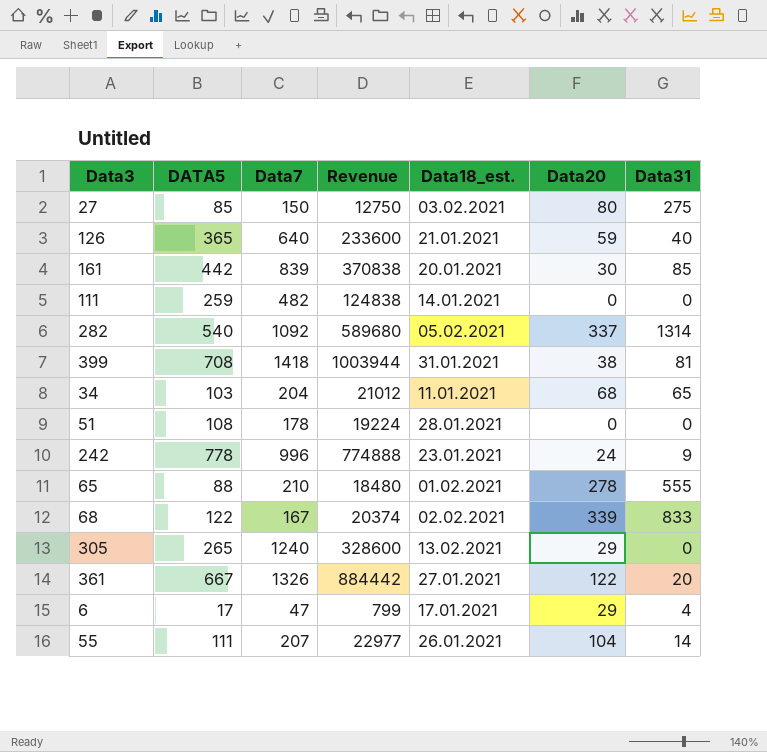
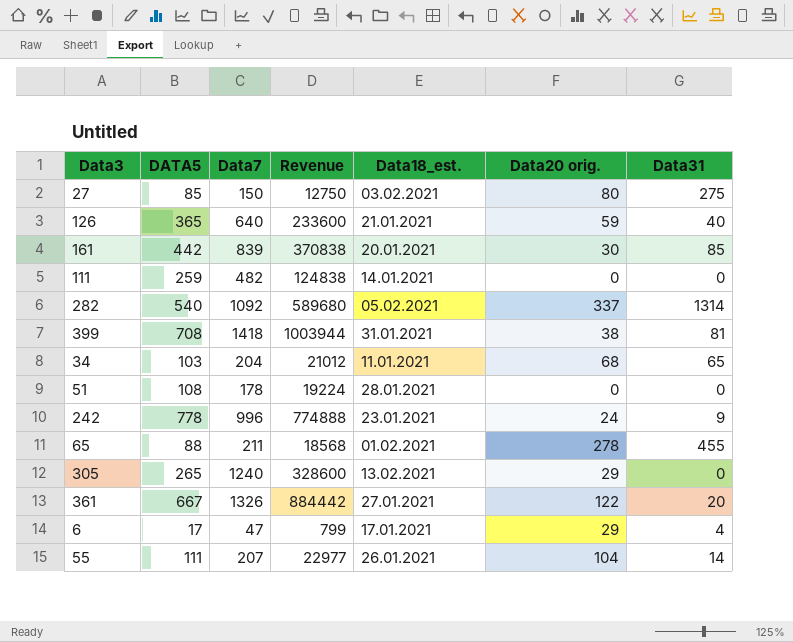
column name: Data20 -> Data20 orig.
row 68: 122 | 167 | 20374 | 02.02.2021 | 339 | 833 -> none
65 | Data7: 210 -> 211
65 | Revenue: 18480 -> 18568
65 | Data31: 555 -> 455

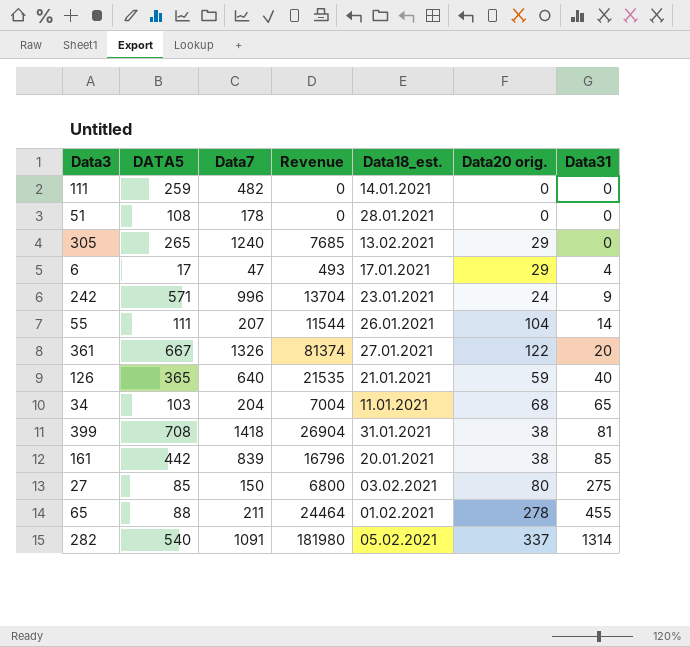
row order: none -> Data31 ascending
column Revenue | formula: [DATA5] * [Data7] -> [DATA5] * [Data20 orig.]
242 | DATA5: 778 -> 571
161 | Data20 orig.: 30 -> 38
282 | Data7: 1092 -> 1091

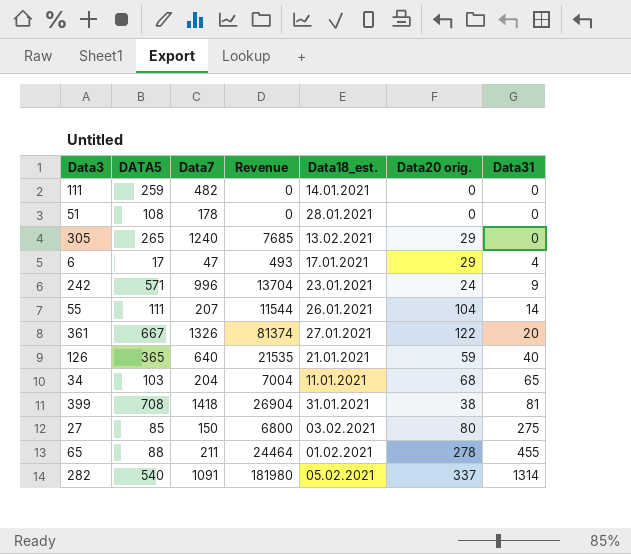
row 161: 442 | 839 | 16796 | 20.01.2021 | 38 | 85 -> none

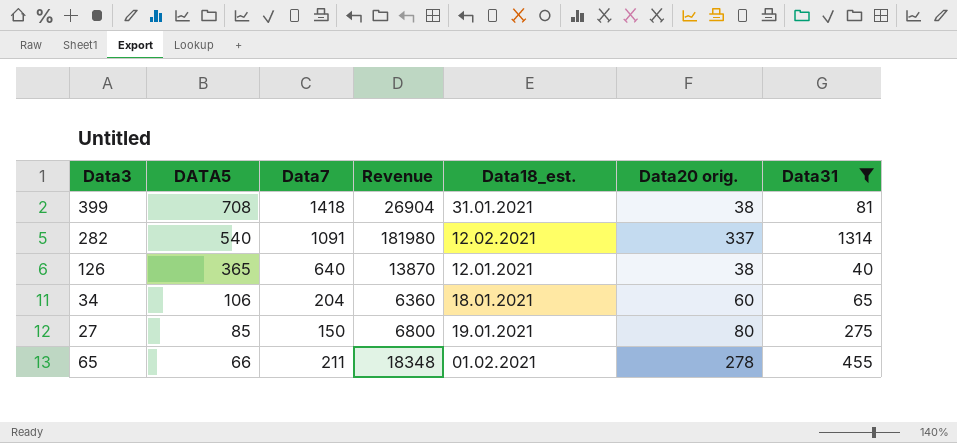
filter: none -> Data31 >= 40
row order: Data31 ascending -> DATA5 descending
282 | Data18_est.: 05.02.2021 -> 12.02.2021
126 | Revenue: 21535 -> 13870
126 | Data18_est.: 21.01.2021 -> 12.01.2021
126 | Data20 orig.: 59 -> 38
34 | DATA5: 103 -> 106
34 | Revenue: 7004 -> 6360
34 | Data18_est.: 11.01.2021 -> 18.01.2021
34 | Data20 orig.: 68 -> 60
27 | Data18_est.: 03.02.2021 -> 19.01.2021
65 | DATA5: 88 -> 66
65 | Revenue: 24464 -> 18348

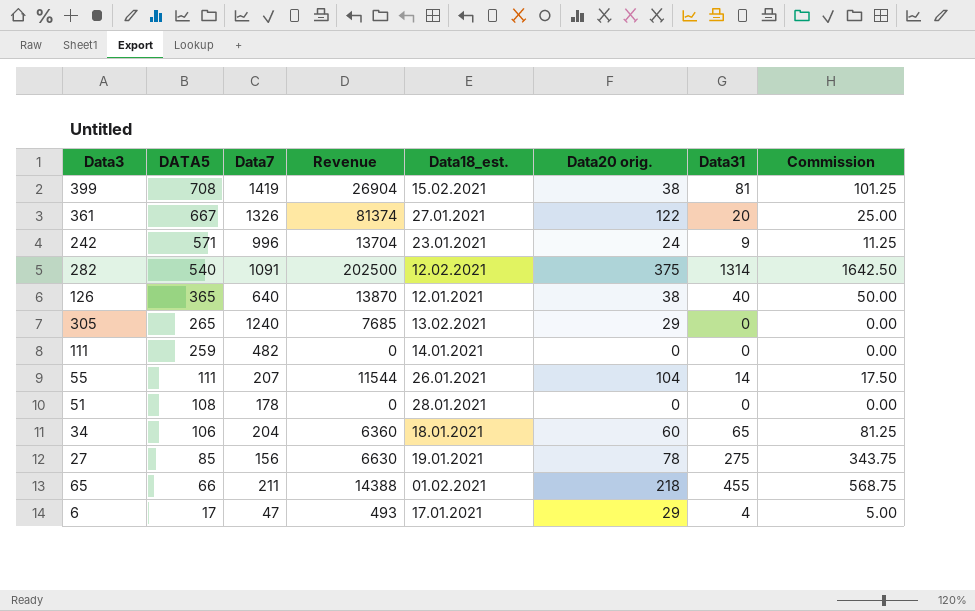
filter: Data31 >= 40 -> none
column Commission | formula: none -> [Data31] * 1.25
399 | Data7: 1418 -> 1419
399 | Data18_est.: 31.01.2021 -> 15.02.2021
282 | Revenue: 181980 -> 202500
282 | Data20 orig.: 337 -> 375
27 | Data7: 150 -> 156
27 | Revenue: 6800 -> 6630
27 | Data20 orig.: 80 -> 78
65 | Revenue: 18348 -> 14388
65 | Data20 orig.: 278 -> 218

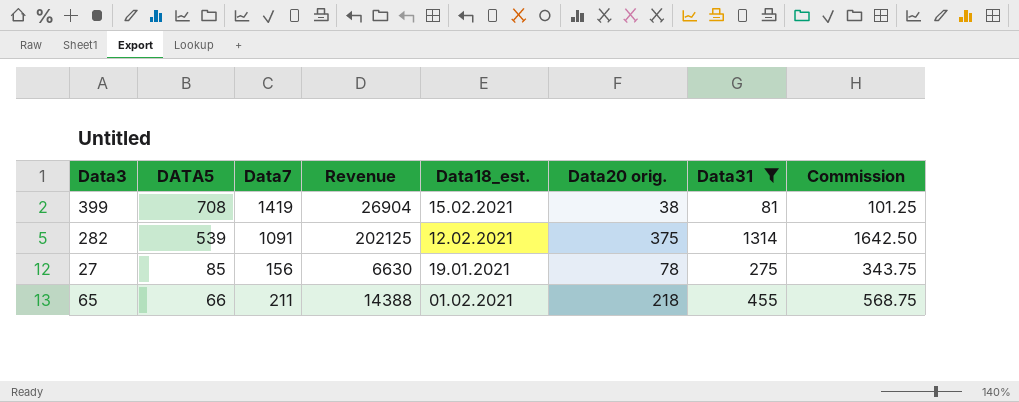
filter: none -> Data31 >= 81
282 | DATA5: 540 -> 539
282 | Revenue: 202500 -> 202125

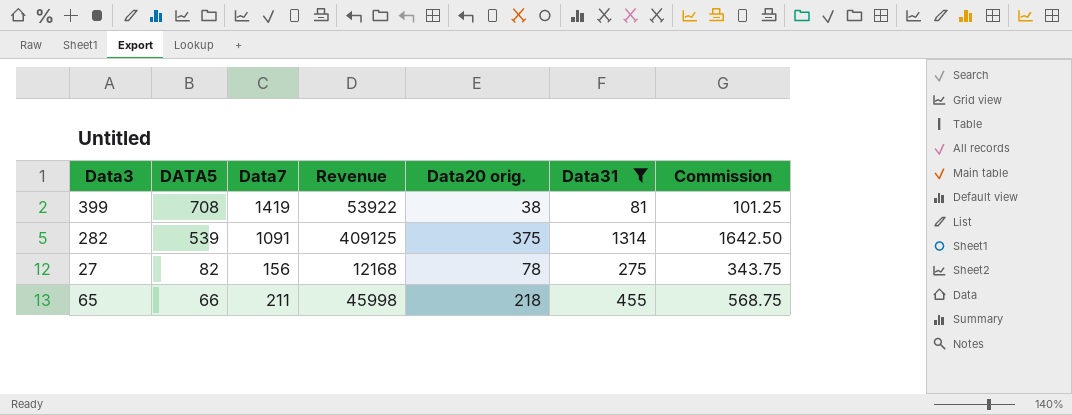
column Data18_est. | position: 5 -> none
column Revenue | formula: [DATA5] * [Data20 orig.] -> [Data7] * [Data20 orig.]
27 | DATA5: 85 -> 82

